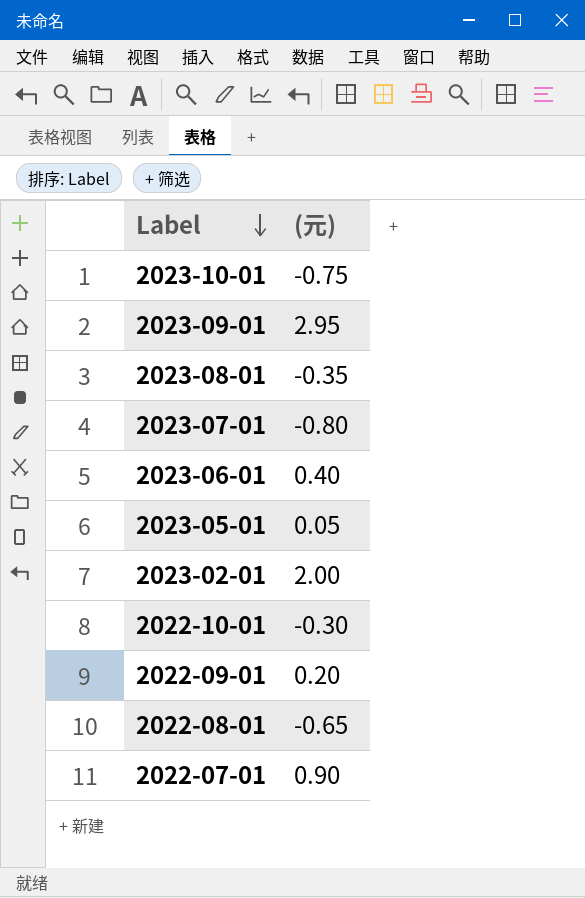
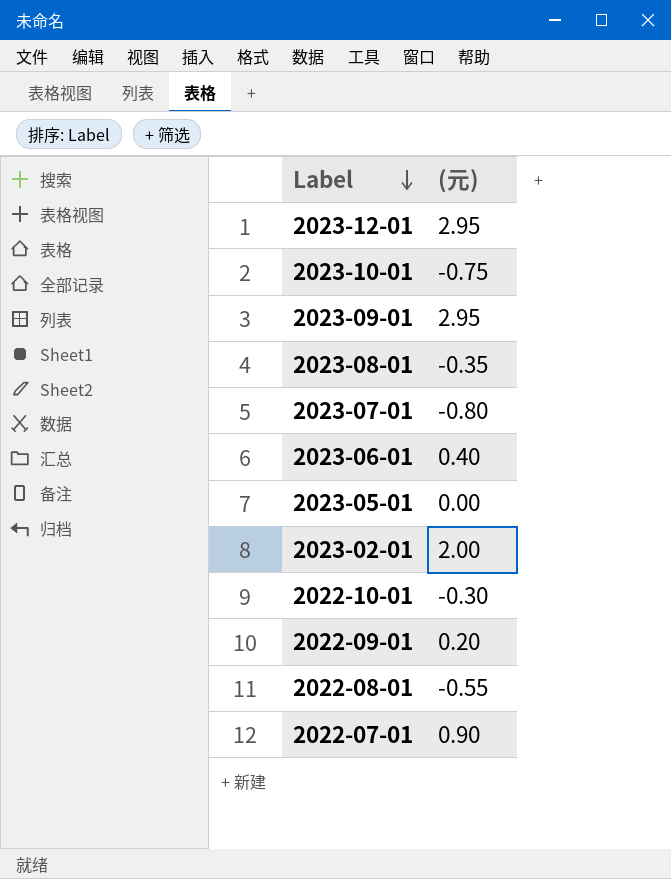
row 2023-12-01: none -> 2.95
2023-05-01 | (元): 0.05 -> 0.00
2022-08-01 | (元): -0.65 -> -0.55

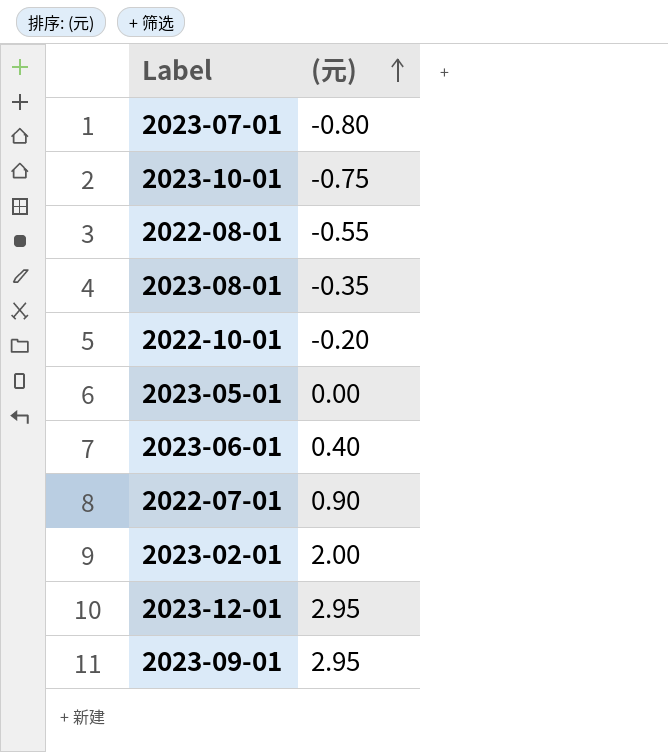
row order: Label descending -> (元) ascending
row 2022-09-01: 0.20 -> none
2022-10-01 | (元): -0.30 -> -0.20

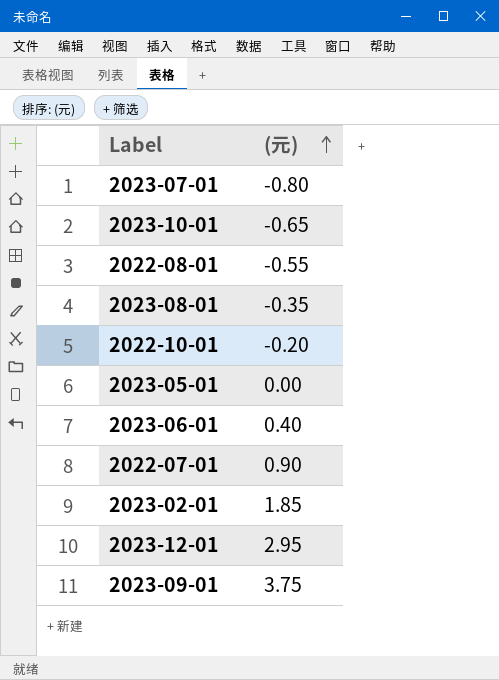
2023-10-01 | (元): -0.75 -> -0.65
2023-02-01 | (元): 2.00 -> 1.85
2023-09-01 | (元): 2.95 -> 3.75

